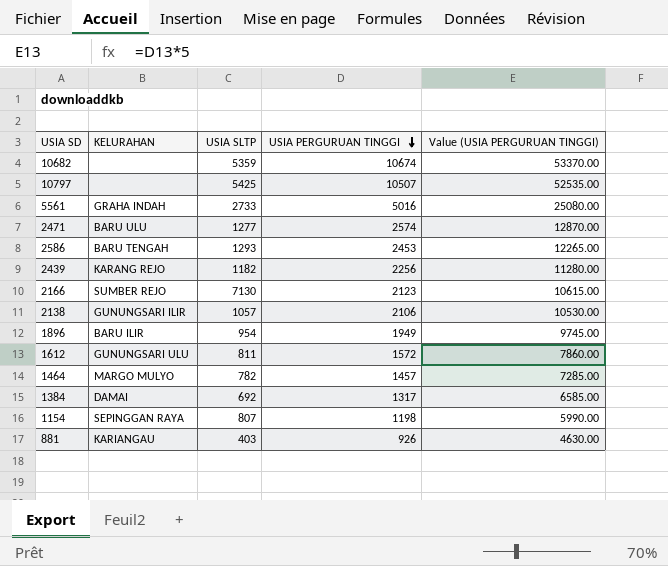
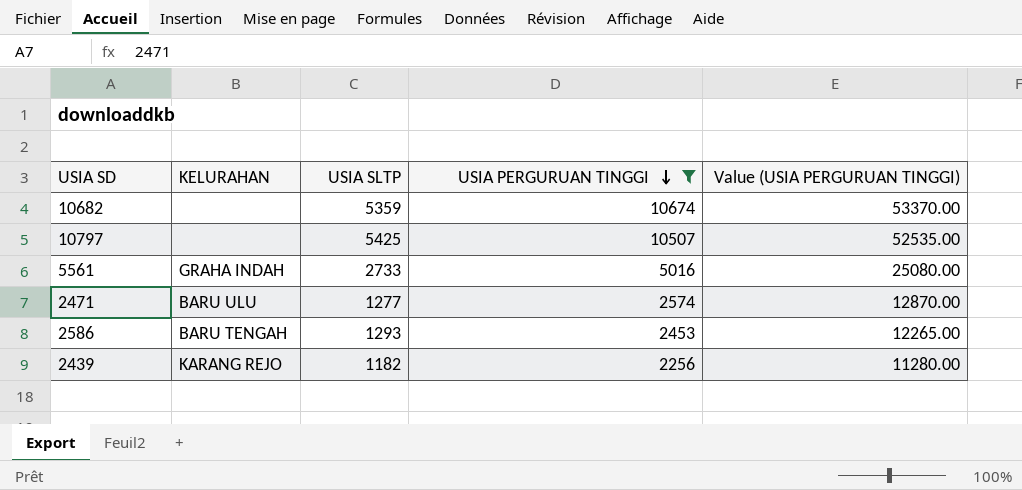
filter: none -> USIA PERGURUAN TINGGI >= 2256

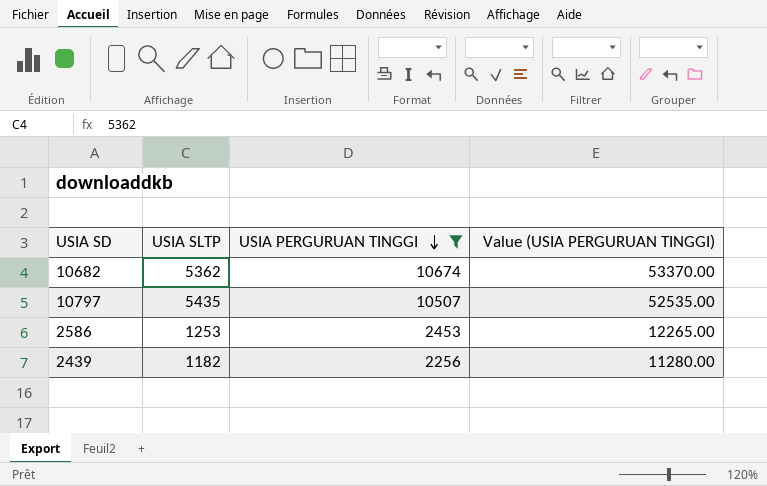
column KELURAHAN | position: 2 -> none
row 5561: GRAHA INDAH | 2733 | 5016 | 25080.00 -> none
row 2471: BARU ULU | 1277 | 2574 | 12870.00 -> none
10682 | USIA SLTP: 5359 -> 5362
10797 | USIA SLTP: 5425 -> 5435
2586 | USIA SLTP: 1293 -> 1253

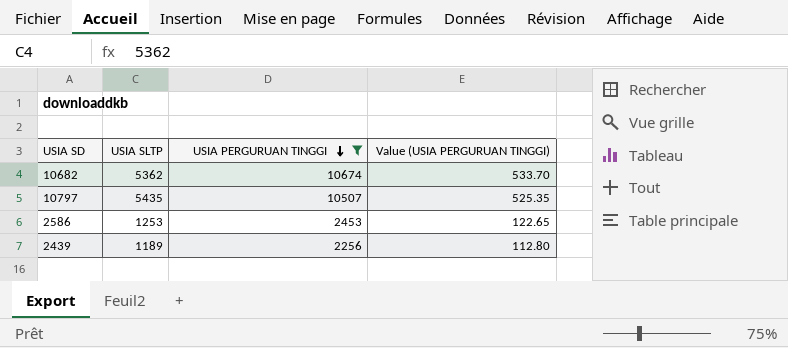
column Value (USIA PERGURUAN TINGGI) | formula: [USIA PERGURUAN TINGGI] * 5 -> [USIA PERGURUAN TINGGI] * 0.05
2439 | USIA SLTP: 1182 -> 1189

